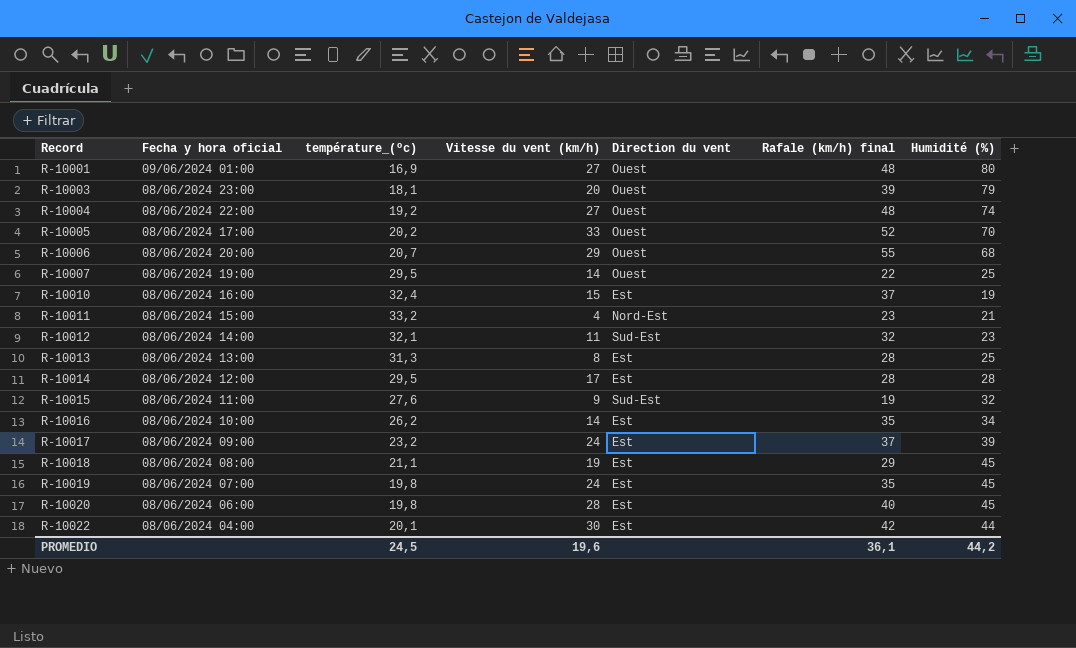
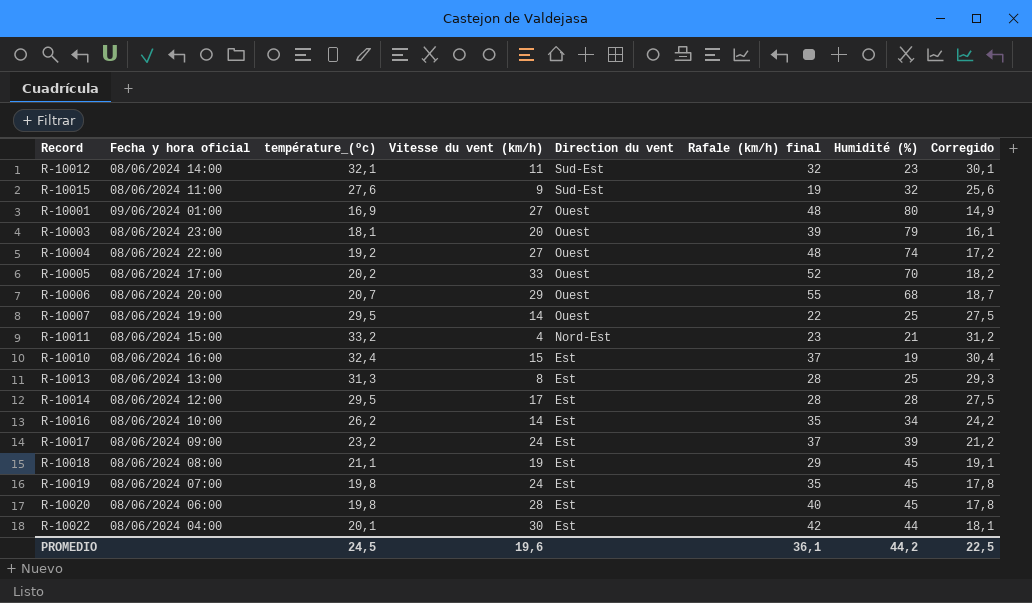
row order: Record ascending -> Direction du vent descending
column Corregido | formula: none -> [température_(ºc)] - 2

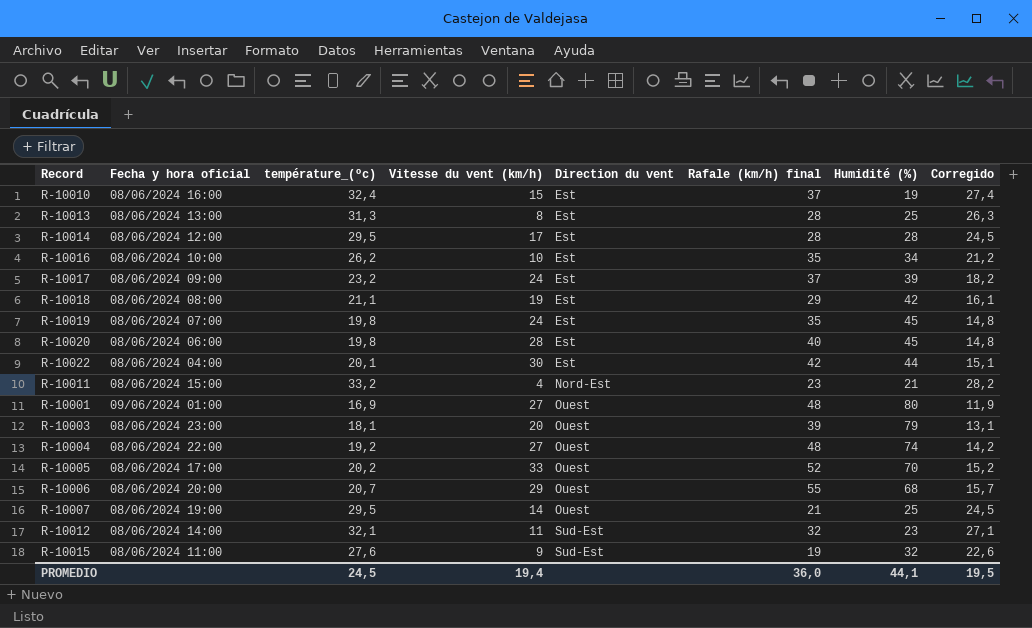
row order: Direction du vent descending -> Direction du vent ascending
column Corregido | formula: [température_(ºc)] - 2 -> [température_(ºc)] - 5
R-10016 | Vitesse du vent (km/h): 14 -> 10
R-10018 | Humidité (%): 45 -> 42
R-10007 | Rafale (km/h) final: 22 -> 21
PROMEDIO | Vitesse du vent (km/h): 19,6 -> 19,4
PROMEDIO | Rafale (km/h) final: 36,1 -> 36,0
PROMEDIO | Humidité (%): 44,2 -> 44,1
PROMEDIO | Corregido: 22,5 -> 19,5

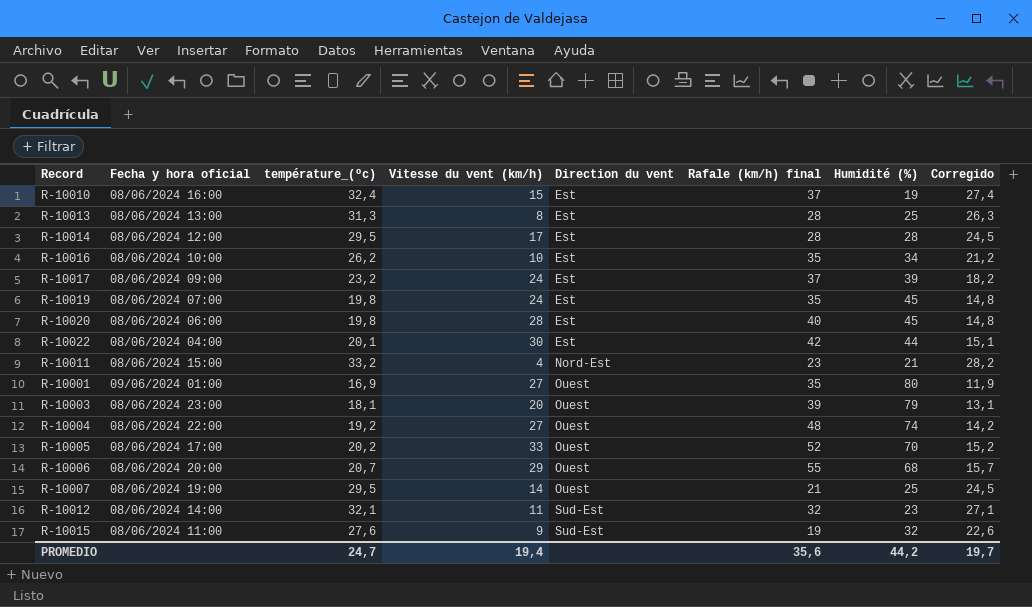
row R-10018: 08/06/2024 08:00 | 21,1 | 19 | Est | 29 | 42 | 16,1 -> none
R-10001 | Rafale (km/h) final: 48 -> 35
PROMEDIO | température_(ºc): 24,5 -> 24,7
PROMEDIO | Rafale (km/h) final: 36,0 -> 35,6
PROMEDIO | Humidité (%): 44,1 -> 44,2
PROMEDIO | Corregido: 19,5 -> 19,7

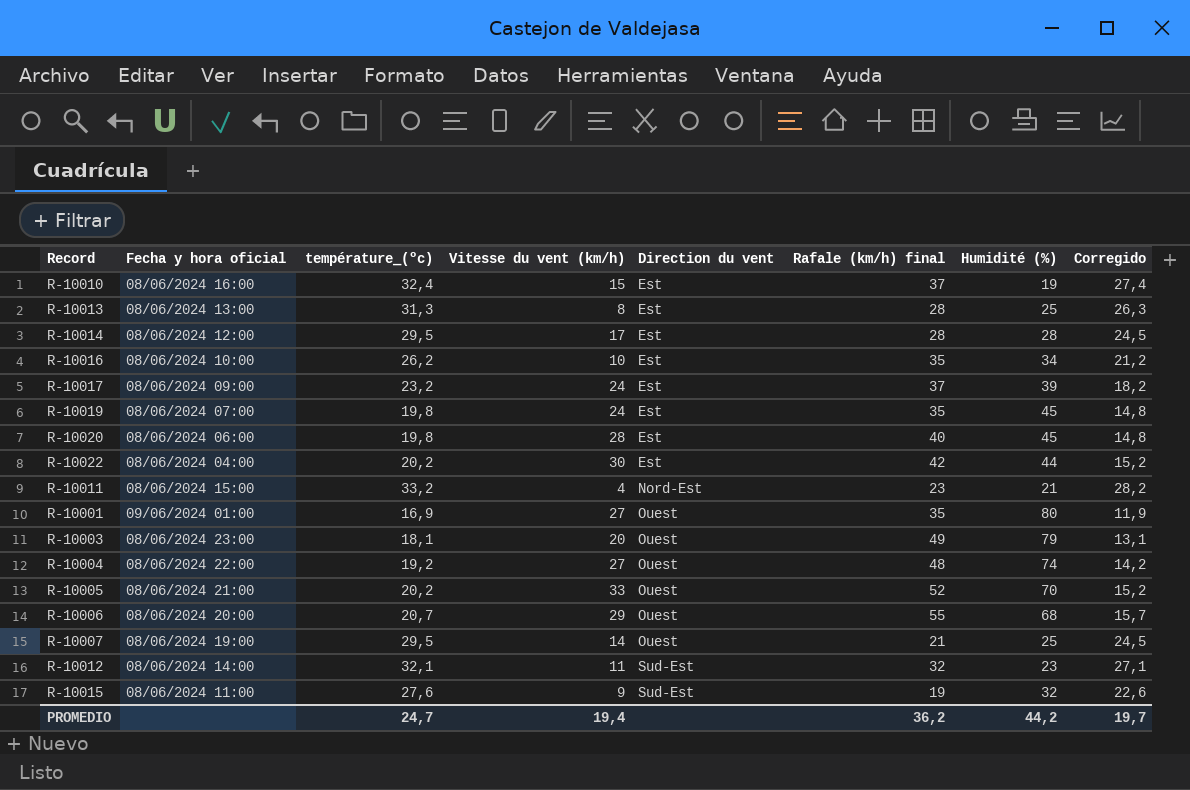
R-10022 | température_(ºc): 20,1 -> 20,2
R-10022 | Corregido: 15,1 -> 15,2
R-10003 | Rafale (km/h) final: 39 -> 49
R-10005 | Fecha y hora oficial: 08/06/2024 17:00 -> 08/06/2024 21:00
PROMEDIO | Rafale (km/h) final: 35,6 -> 36,2

